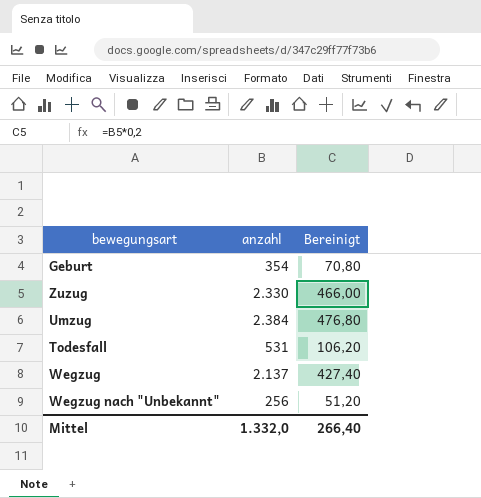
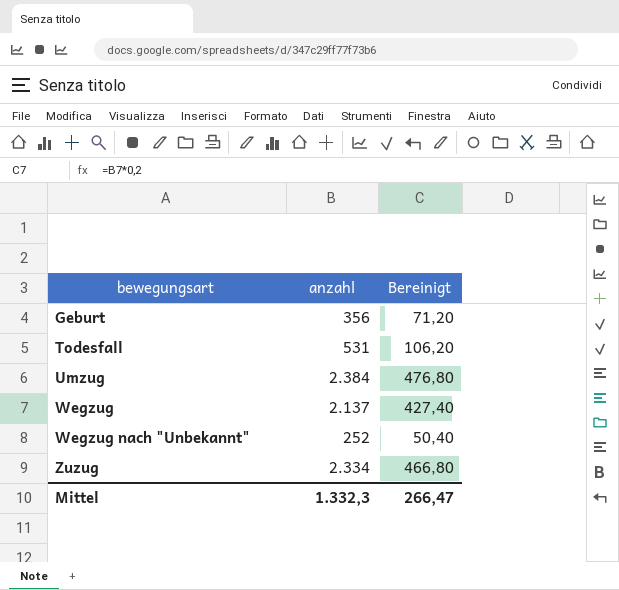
row order: none -> bewegungsart ascending
Geburt | anzahl: 354 -> 356
Geburt | Bereinigt: 70,80 -> 71,20
Wegzug nach "Unbekannt" | anzahl: 256 -> 252
Wegzug nach "Unbekannt" | Bereinigt: 51,20 -> 50,40
Zuzug | anzahl: 2.330 -> 2.334
Zuzug | Bereinigt: 466,00 -> 466,80
Mittel | anzahl: 1.332,0 -> 1.332,3
Mittel | Bereinigt: 266,40 -> 266,47

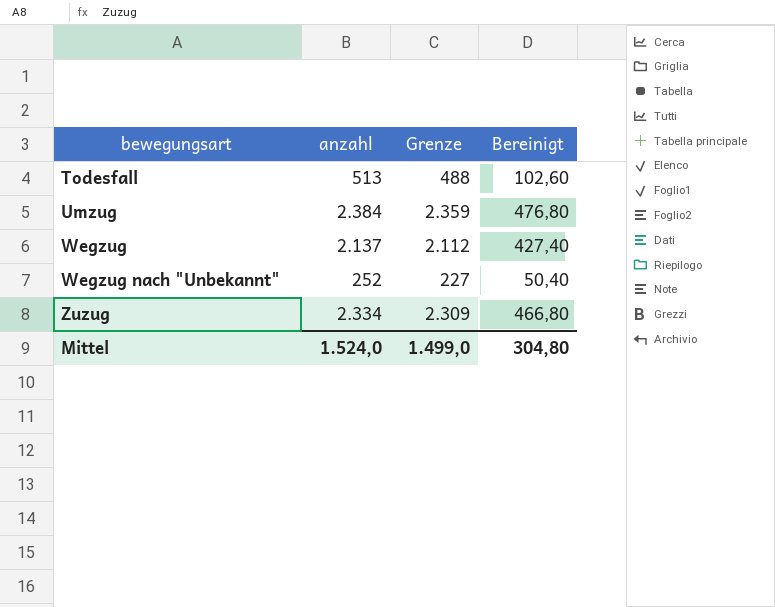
column Grenze | formula: none -> [anzahl] - 25
row Geburt: 356 | 71,20 -> none
Todesfall | anzahl: 531 -> 513
Todesfall | Bereinigt: 106,20 -> 102,60
Mittel | anzahl: 1.332,3 -> 1.524,0
Mittel | Bereinigt: 266,47 -> 304,80

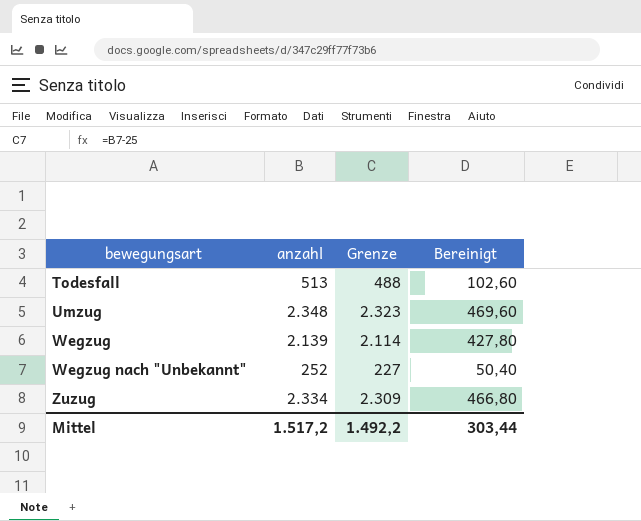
Umzug | anzahl: 2.384 -> 2.348
Umzug | Grenze: 2.359 -> 2.323
Umzug | Bereinigt: 476,80 -> 469,60
Wegzug | anzahl: 2.137 -> 2.139
Wegzug | Grenze: 2.112 -> 2.114
Wegzug | Bereinigt: 427,40 -> 427,80
Mittel | anzahl: 1.524,0 -> 1.517,2
Mittel | Grenze: 1.499,0 -> 1.492,2
Mittel | Bereinigt: 304,80 -> 303,44

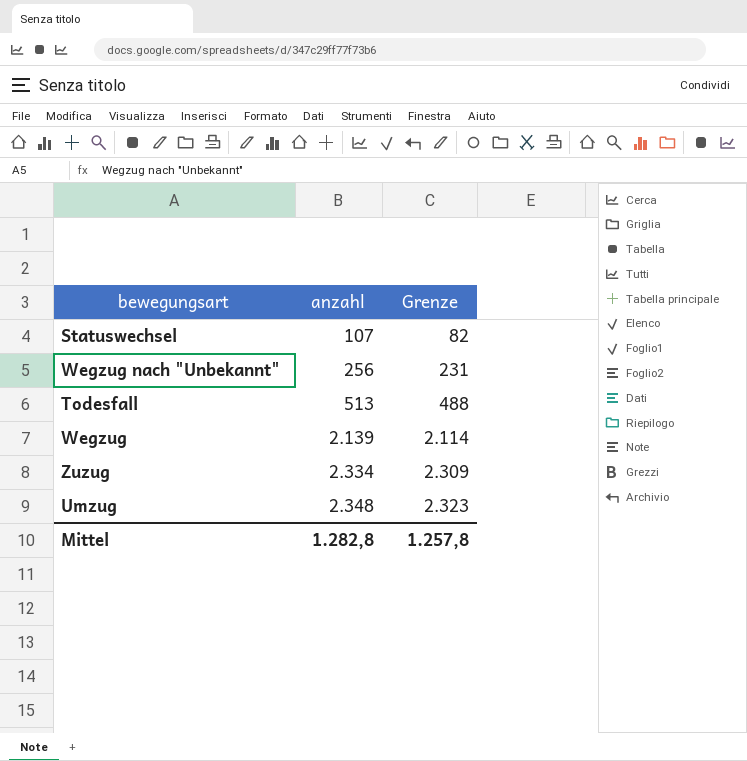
row order: bewegungsart ascending -> anzahl ascending
column Bereinigt | formula: [anzahl] * 0,2 -> none
row Statuswechsel: none -> 107 | 82
Wegzug nach "Unbekannt" | anzahl: 252 -> 256
Wegzug nach "Unbekannt" | Grenze: 227 -> 231
Mittel | anzahl: 1.517,2 -> 1.282,8
Mittel | Grenze: 1.492,2 -> 1.257,8

